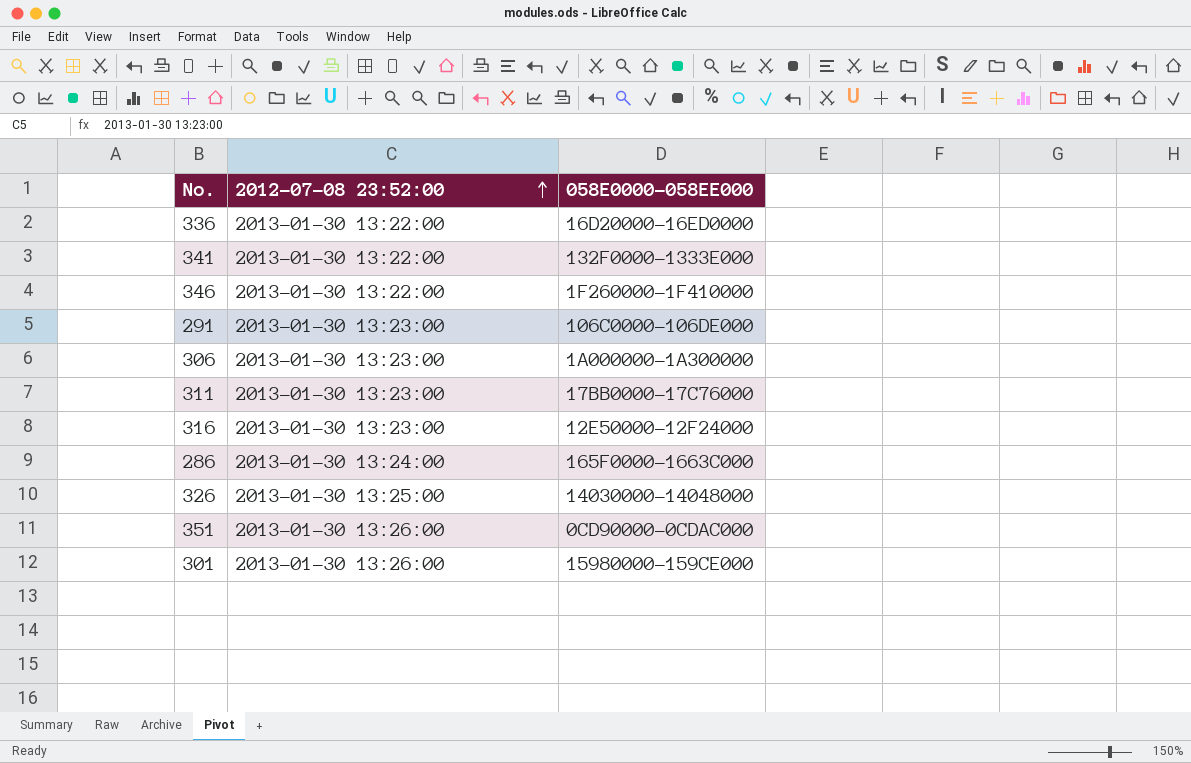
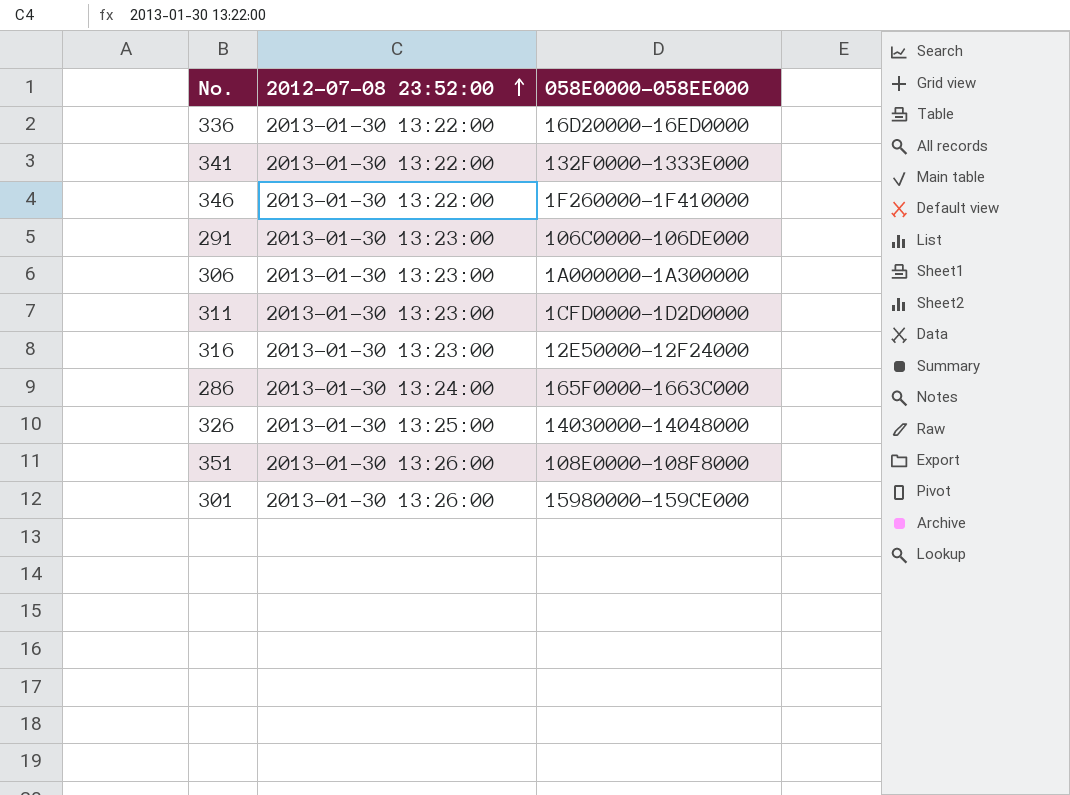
311 | 058E0000-058EE000: 17BB0000-17C76000 -> 1CFD0000-1D2D0000
351 | 058E0000-058EE000: 0CD90000-0CDAC000 -> 108E0000-108F8000

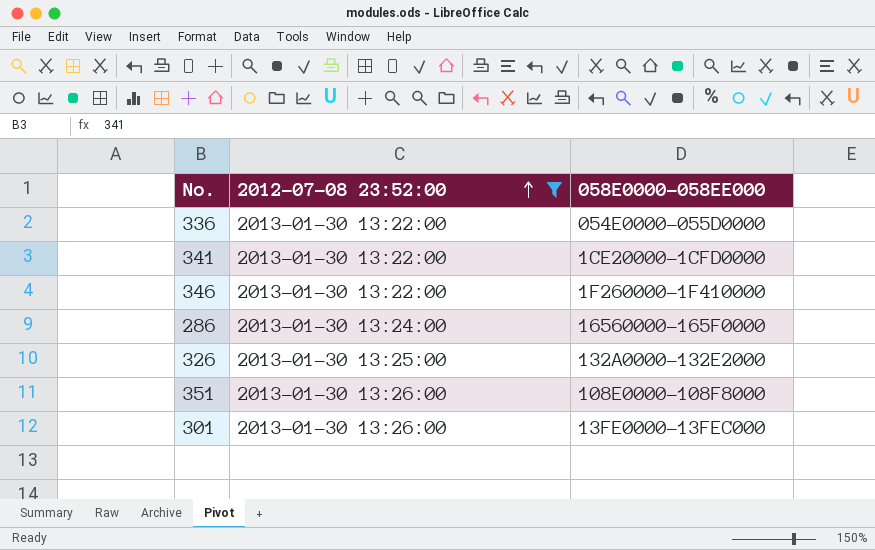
filter: none -> 2012-07-08 23:52:00 != 2013-01-30 13:23:00
336 | 058E0000-058EE000: 16D20000-16ED0000 -> 054E0000-055D0000
341 | 058E0000-058EE000: 132F0000-1333E000 -> 1CE20000-1CFD0000
286 | 058E0000-058EE000: 165F0000-1663C000 -> 16560000-165F0000
326 | 058E0000-058EE000: 14030000-14048000 -> 132A0000-132E2000
301 | 058E0000-058EE000: 15980000-159CE000 -> 13FE0000-13FEC000

